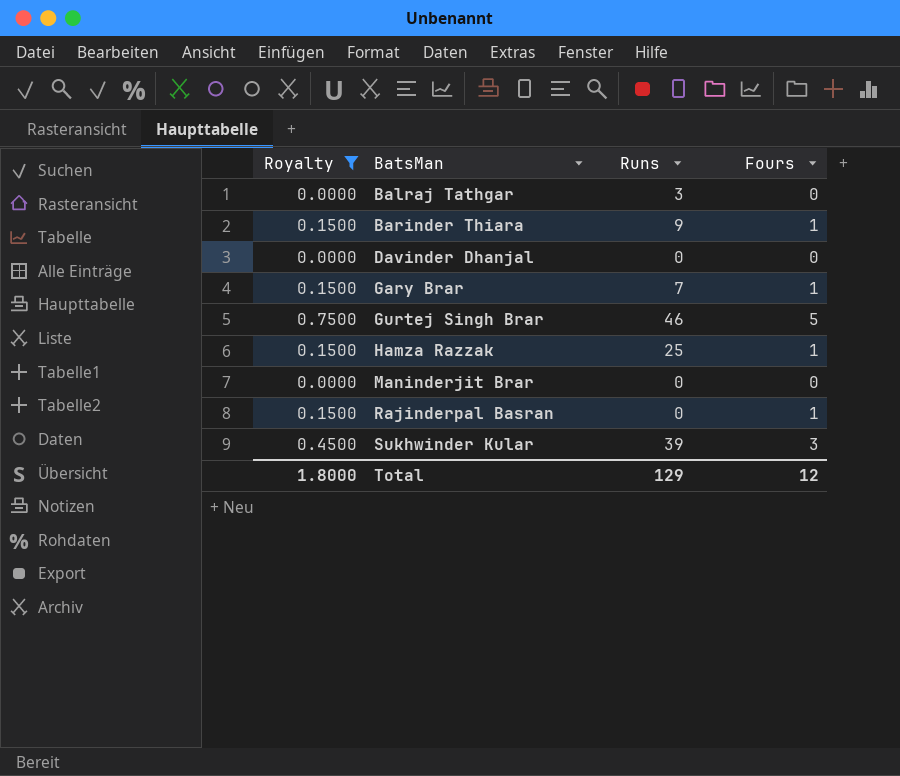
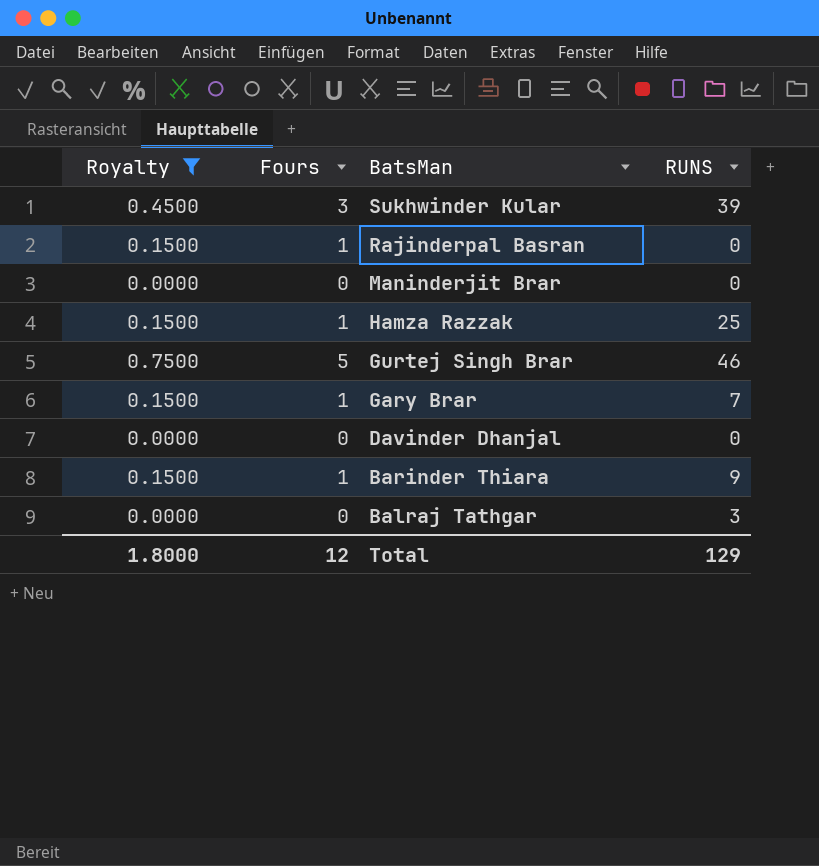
row order: BatsMan ascending -> BatsMan descending
column Fours | position: 4 -> 2
column name: Runs -> RUNS

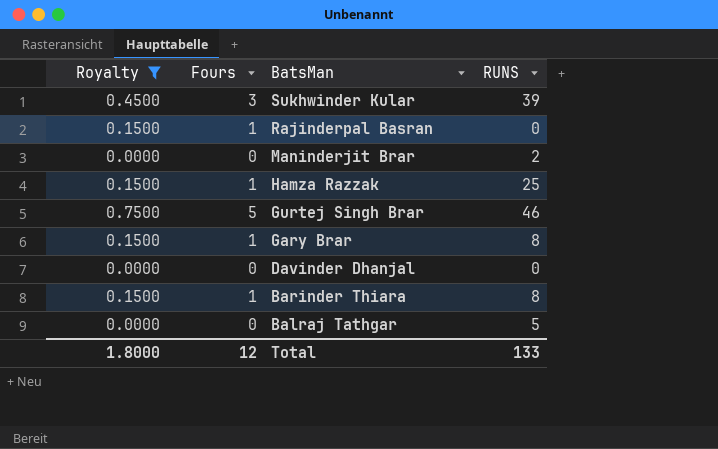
Maninderjit Brar | RUNS: 0 -> 2
Gary Brar | RUNS: 7 -> 8
Barinder Thiara | RUNS: 9 -> 8
Balraj Tathgar | RUNS: 3 -> 5
Total | RUNS: 129 -> 133

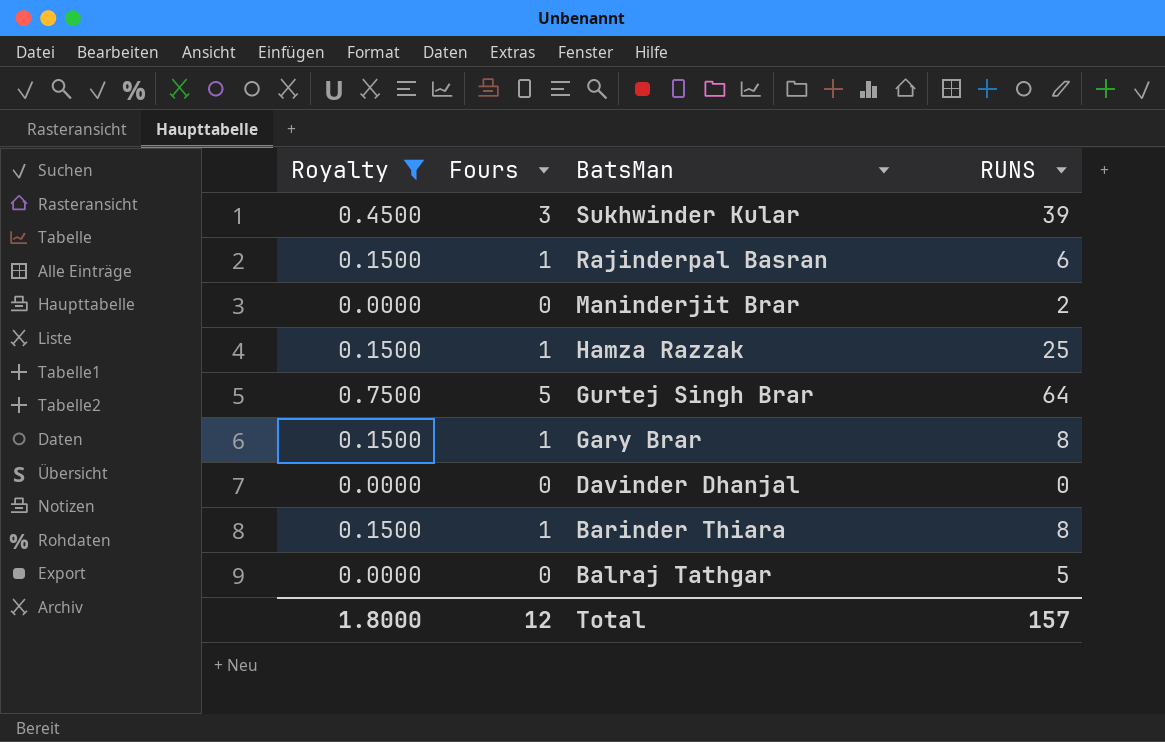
Rajinderpal Basran | RUNS: 0 -> 6
Gurtej Singh Brar | RUNS: 46 -> 64
Total | RUNS: 133 -> 157

